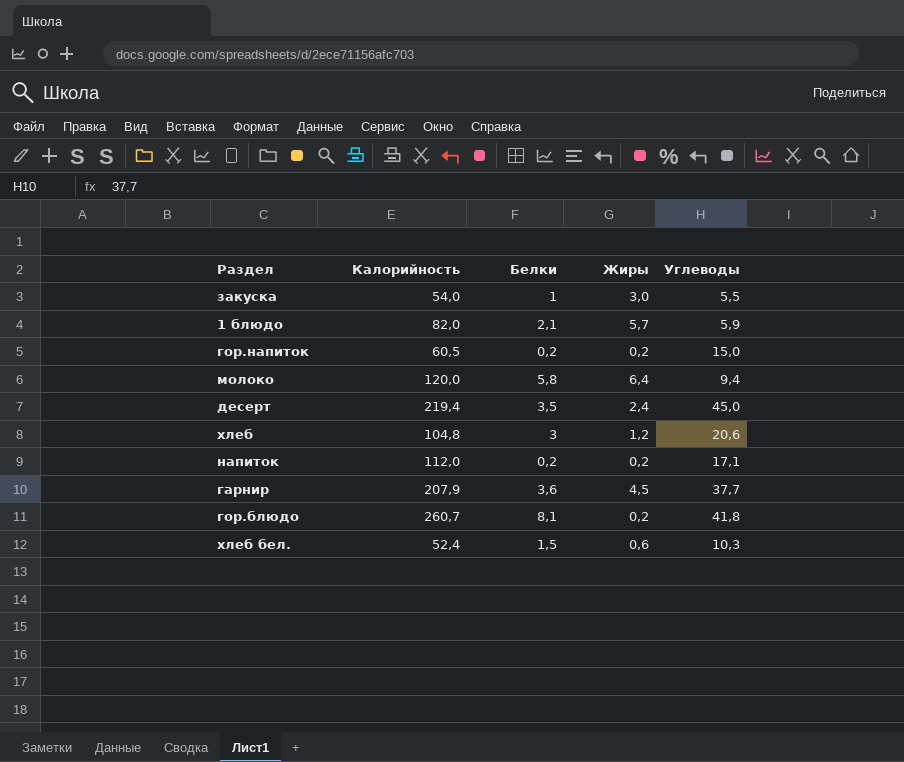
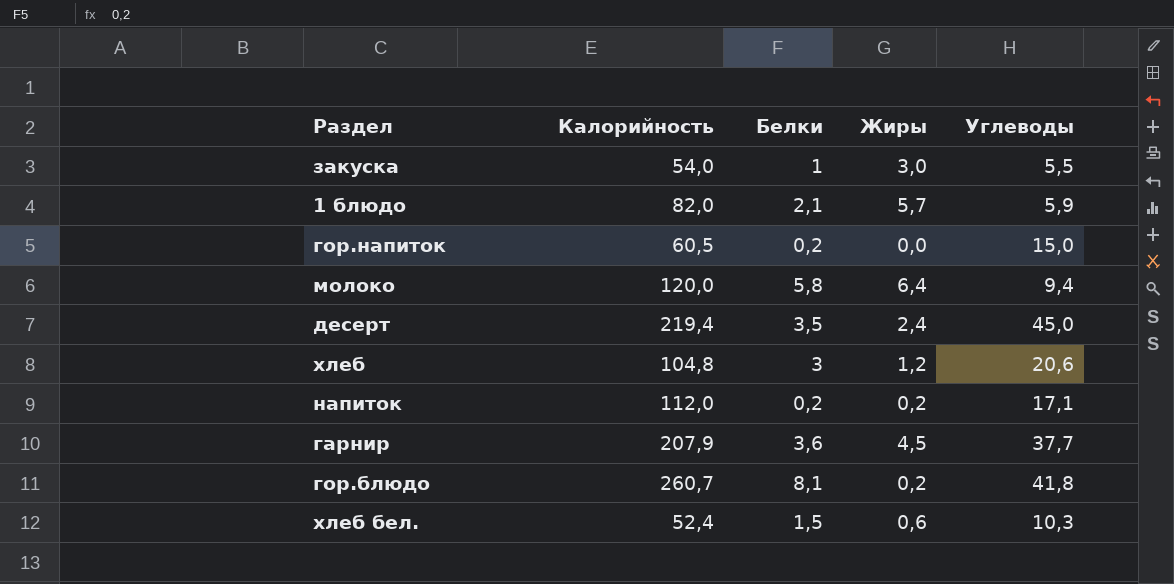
гор.напиток | Жиры: 0,2 -> 0,0

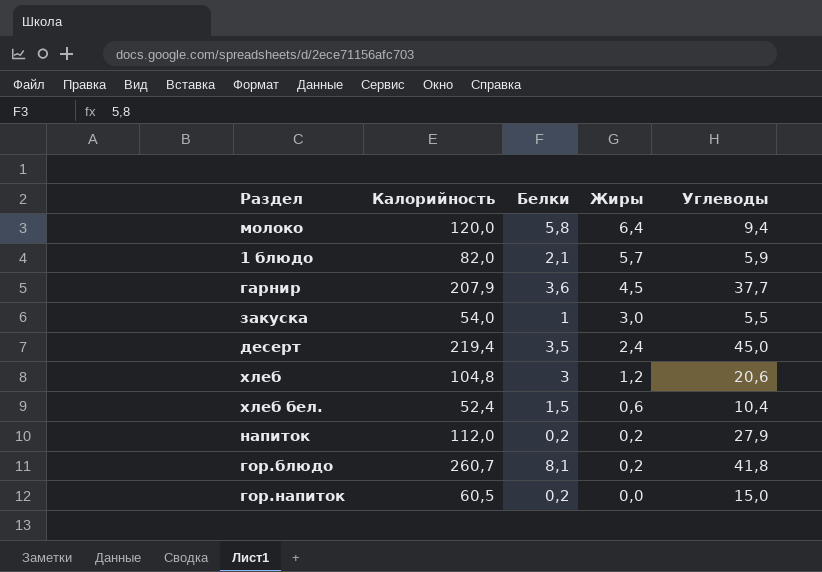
row order: none -> Жиры descending
хлеб бел. | Углеводы: 10,3 -> 10,4
напиток | Углеводы: 17,1 -> 27,9

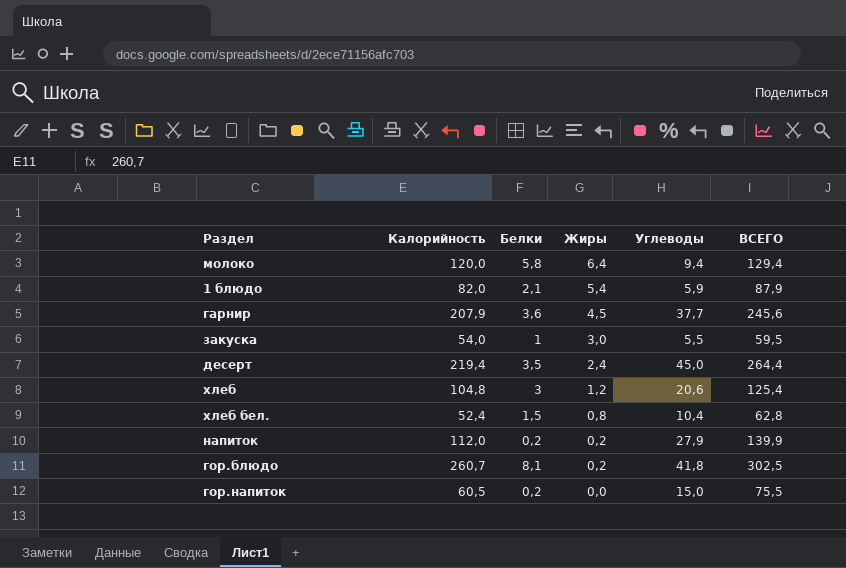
column ВСЕГО | formula: none -> [Калорийность] + [Углеводы]
1 блюдо | Жиры: 5,7 -> 5,4
хлеб бел. | Жиры: 0,6 -> 0,8

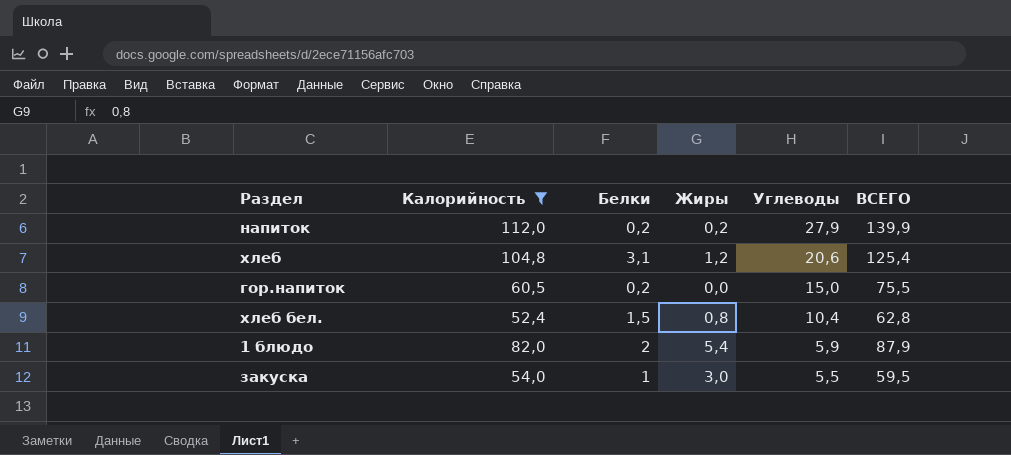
filter: none -> Калорийность <= 112,0
row order: Жиры descending -> Углеводы descending
хлеб | Белки: 3 -> 3,1
1 блюдо | Белки: 2,1 -> 2

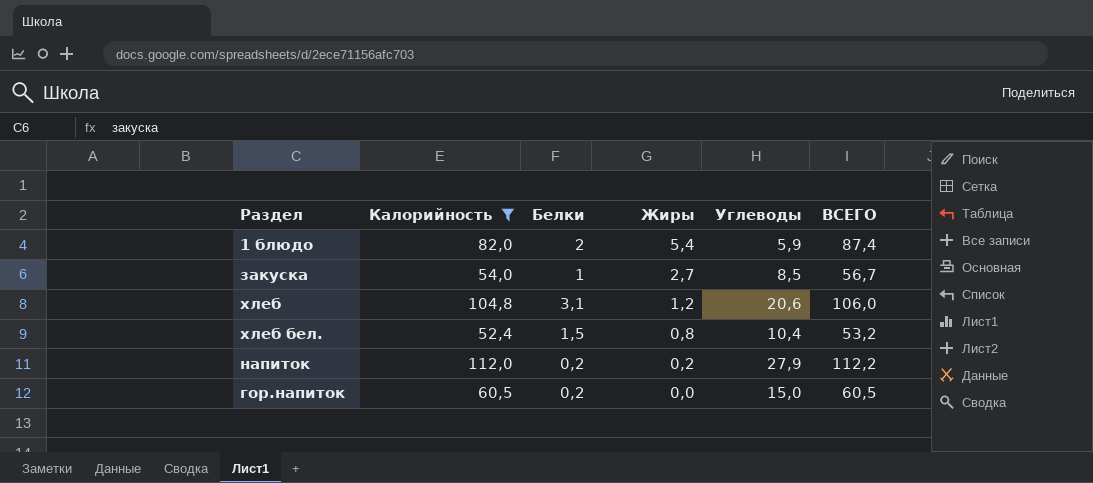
row order: Углеводы descending -> Жиры descending
column ВСЕГО | formula: [Калорийность] + [Углеводы] -> [Калорийность] + [Жиры]
закуска | Жиры: 3,0 -> 2,7
закуска | Углеводы: 5,5 -> 8,5

